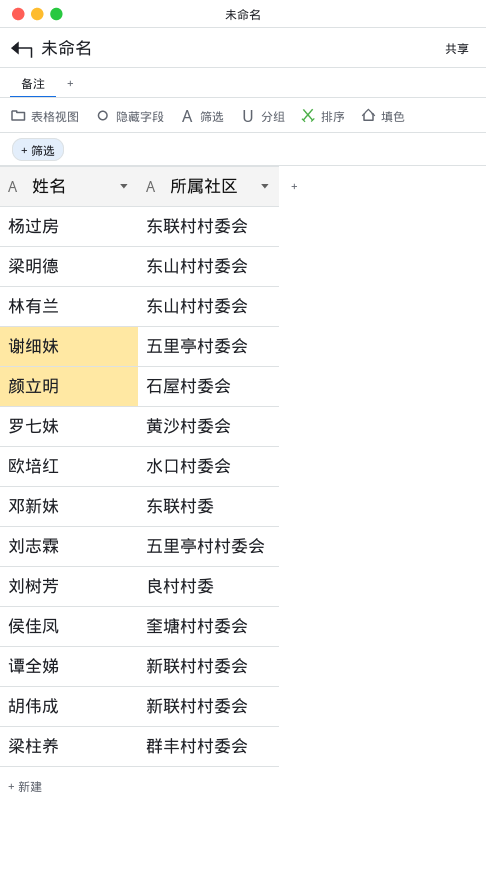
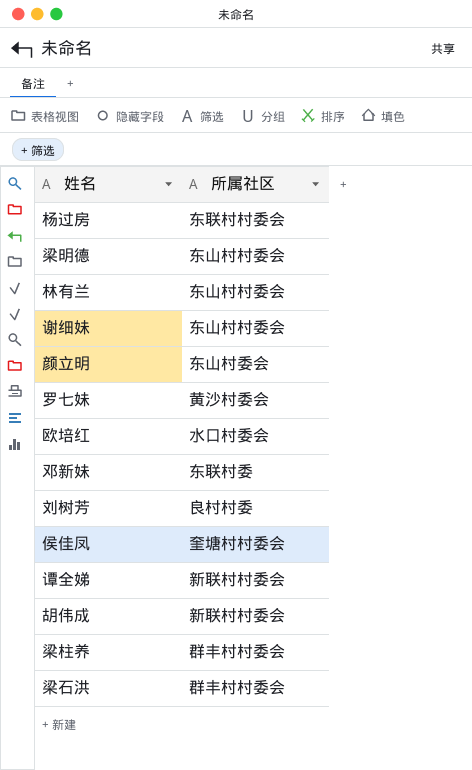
row 刘志霖: 五里亭村村委会 -> none
谢细妹 | 所属社区: 五里亭村委会 -> 东山村村委会
颜立明 | 所属社区: 石屋村委会 -> 东山村委会
row 梁石洪: none -> 群丰村村委会

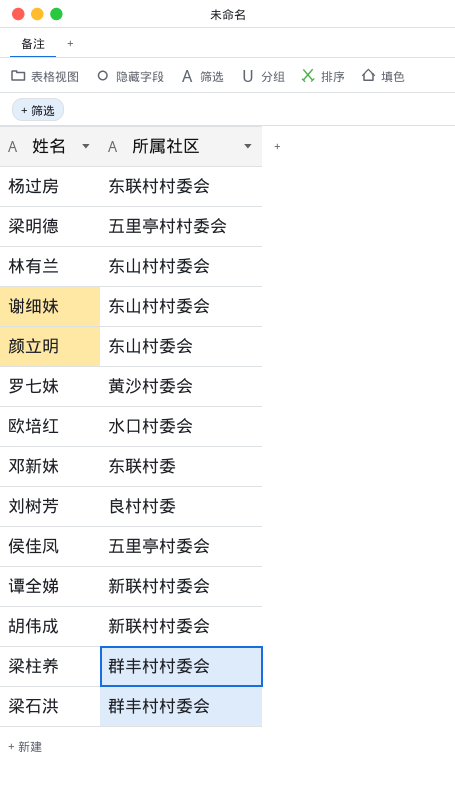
梁明德 | 所属社区: 东山村村委会 -> 五里亭村村委会
侯佳凤 | 所属社区: 奎塘村村委会 -> 五里亭村委会

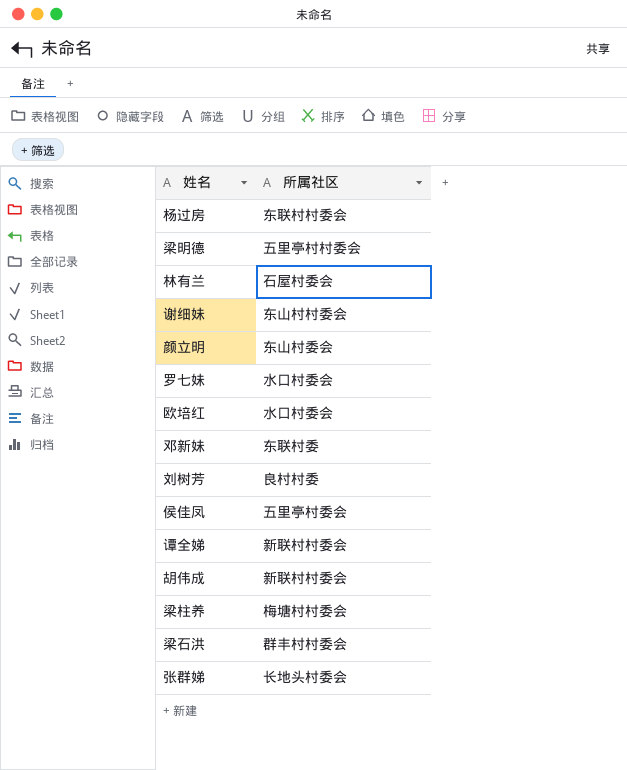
林有兰 | 所属社区: 东山村村委会 -> 石屋村委会
罗七妹 | 所属社区: 黄沙村委会 -> 水口村委会
梁柱养 | 所属社区: 群丰村村委会 -> 梅塘村村委会
row 张群娣: none -> 长地头村委会

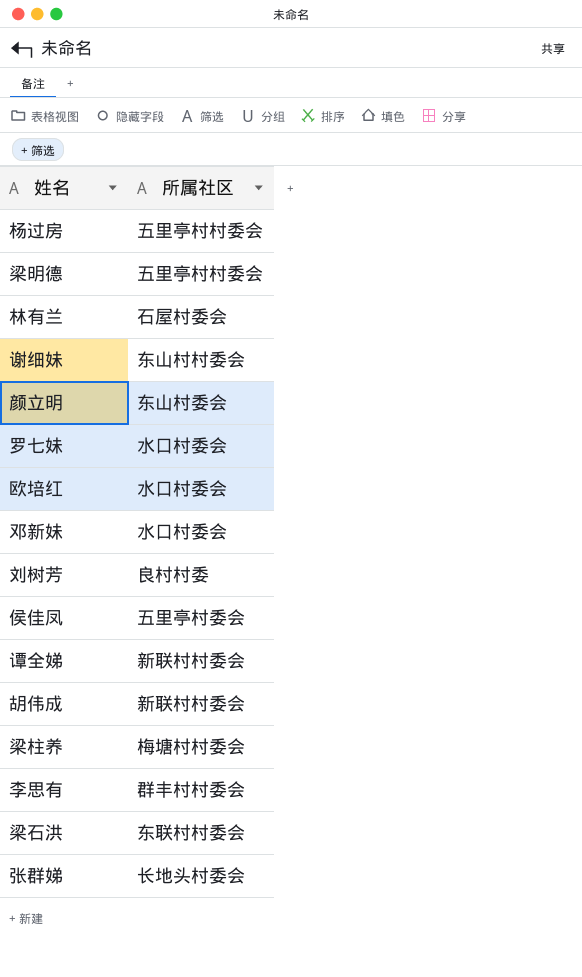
杨过房 | 所属社区: 东联村村委会 -> 五里亭村村委会
邓新妹 | 所属社区: 东联村委 -> 水口村委会
row 李思有: none -> 群丰村村委会
梁石洪 | 所属社区: 群丰村村委会 -> 东联村村委会

